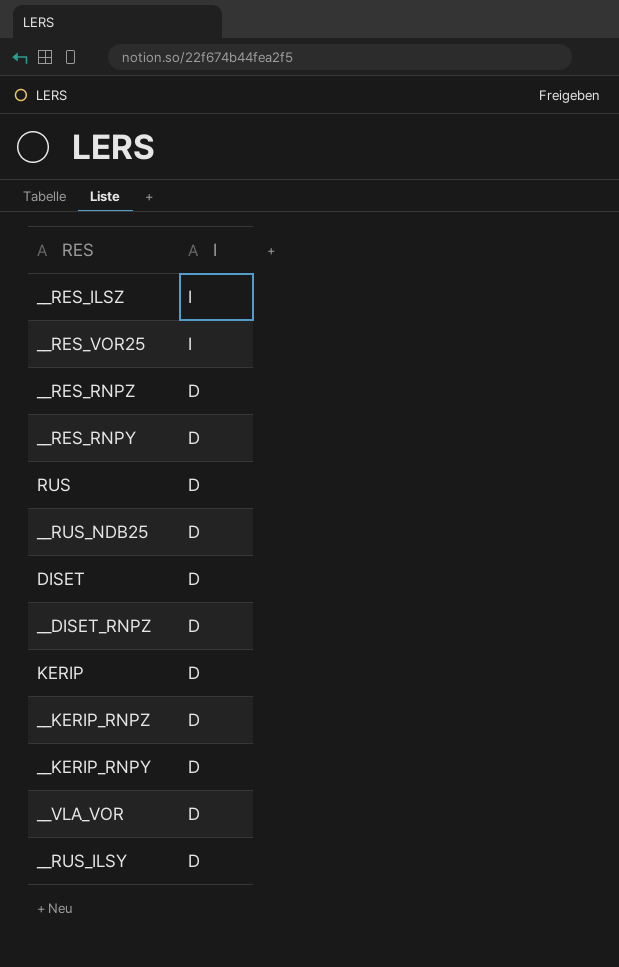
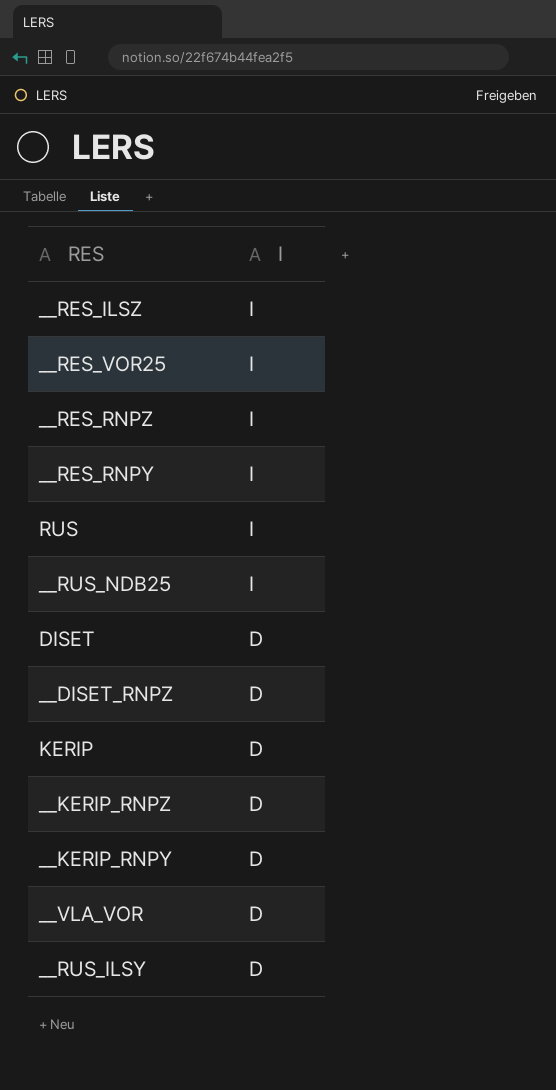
__RES_RNPZ | I: D -> I
__RES_RNPY | I: D -> I
RUS | I: D -> I
__RUS_NDB25 | I: D -> I

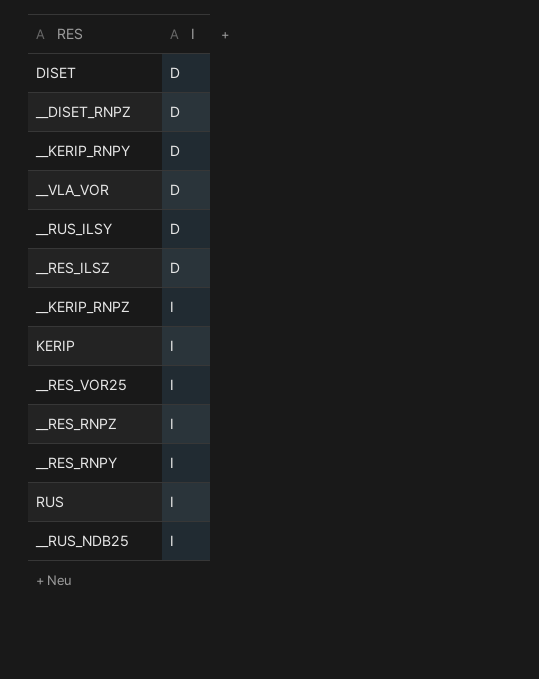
row order: I descending -> I ascending
__RES_ILSZ | I: I -> D
__KERIP_RNPZ | I: D -> I
KERIP | I: D -> I

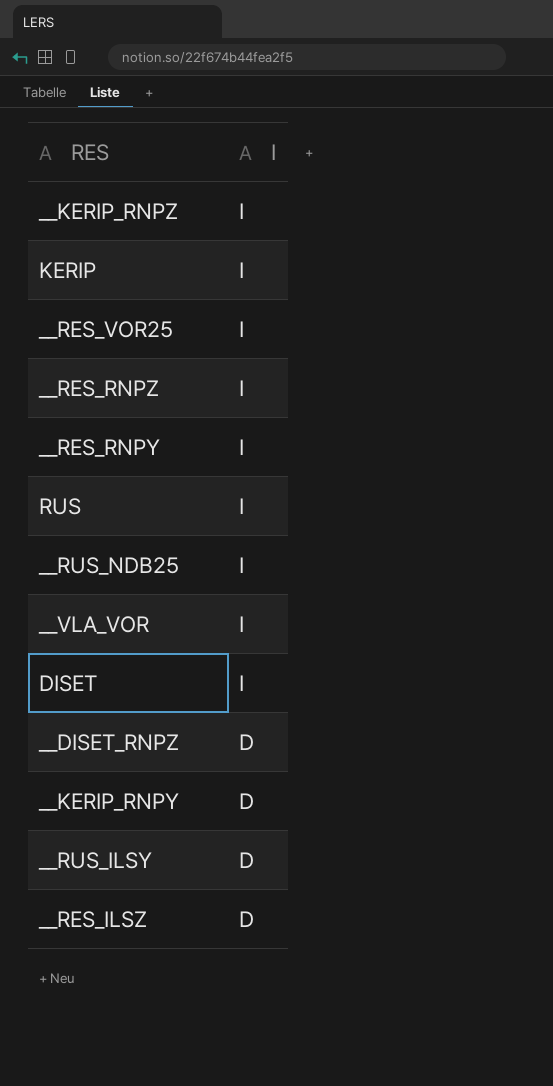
row order: I ascending -> I descending
__VLA_VOR | I: D -> I
DISET | I: D -> I

